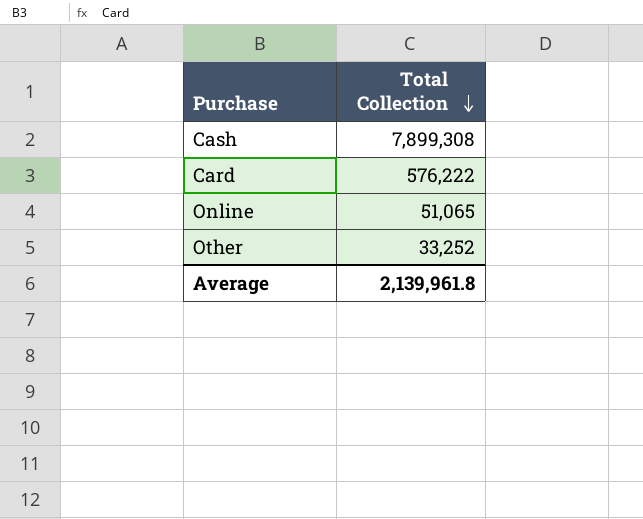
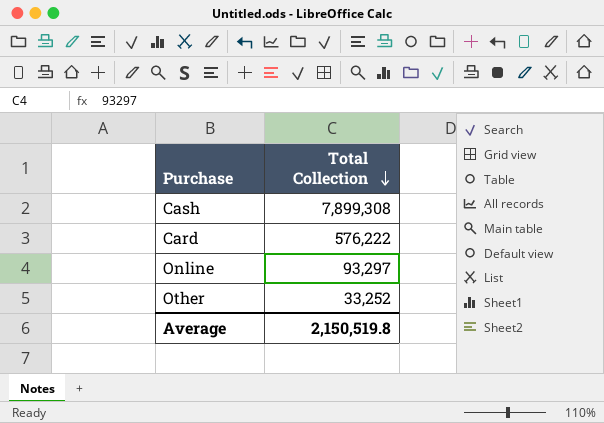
Online | Total Collection: 51,065 -> 93,297
Average | Total Collection: 2,139,961.8 -> 2,150,519.8

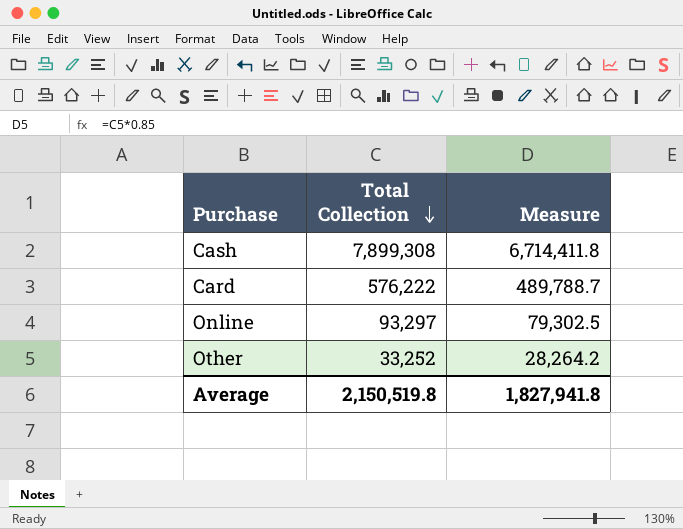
column Measure | formula: none -> [Total Collection] * 0.85

